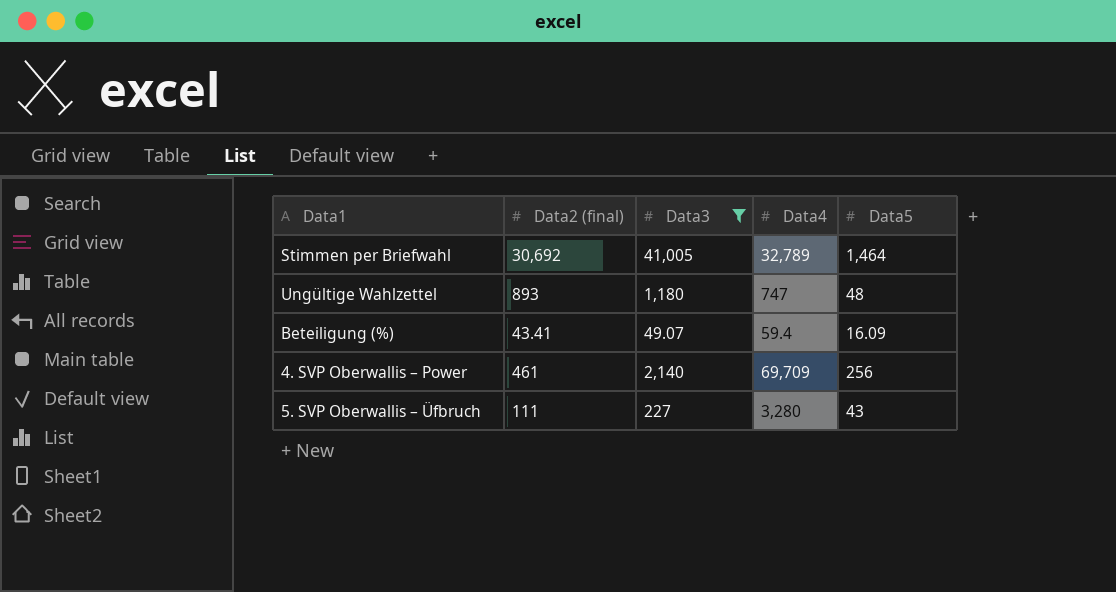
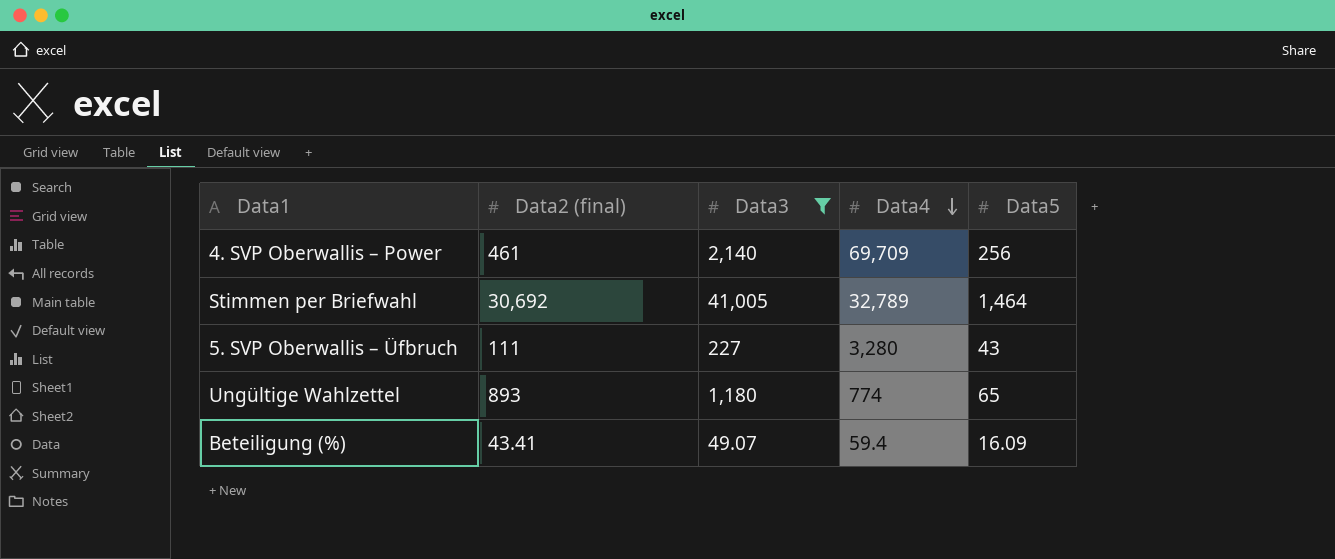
row order: none -> Data4 descending
Ungültige Wahlzettel | Data4: 747 -> 774
Ungültige Wahlzettel | Data5: 48 -> 65

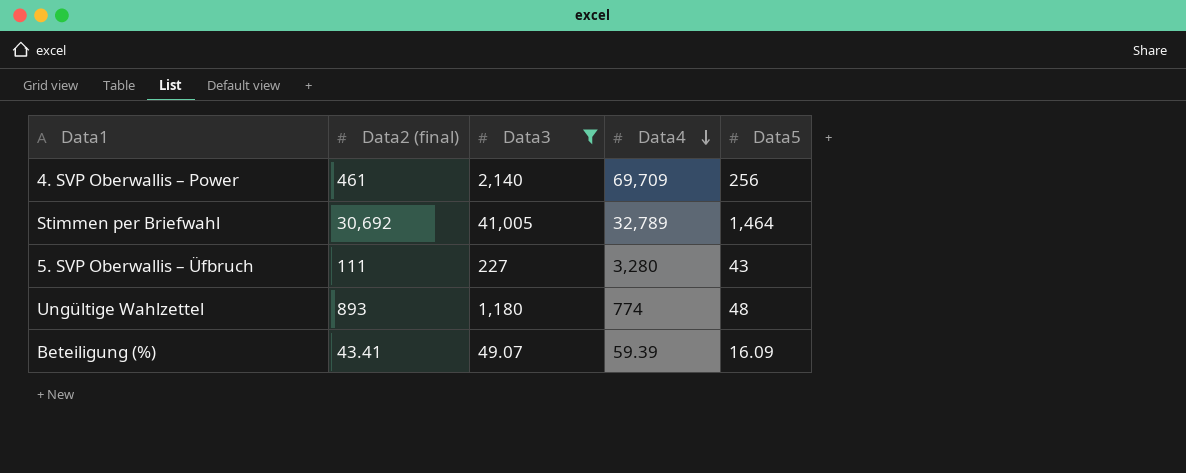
Ungültige Wahlzettel | Data5: 65 -> 48
Beteiligung (%) | Data4: 59.4 -> 59.39

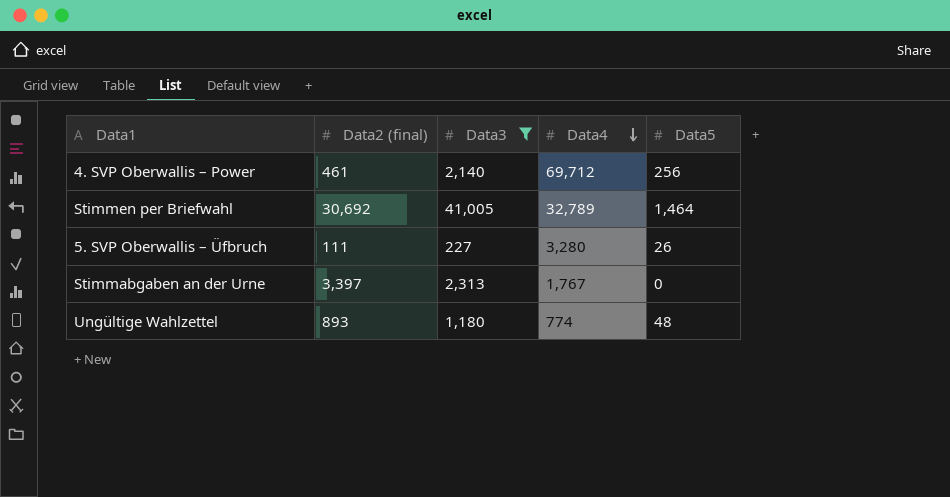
row Beteiligung (%): 43.41 | 49.07 | 59.39 | 16.09 -> none
4. SVP Oberwallis – Power | Data4: 69,709 -> 69,712
5. SVP Oberwallis – Üfbruch | Data5: 43 -> 26
row Stimmabgaben an der Urne: none -> 3,397 | 2,313 | 1,767 | 0

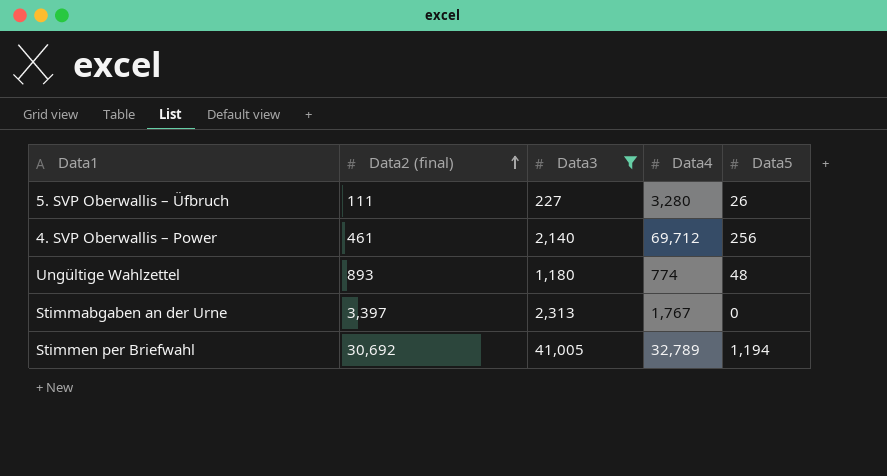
row order: Data4 descending -> Data2 (final) ascending
Stimmen per Briefwahl | Data5: 1,464 -> 1,194

